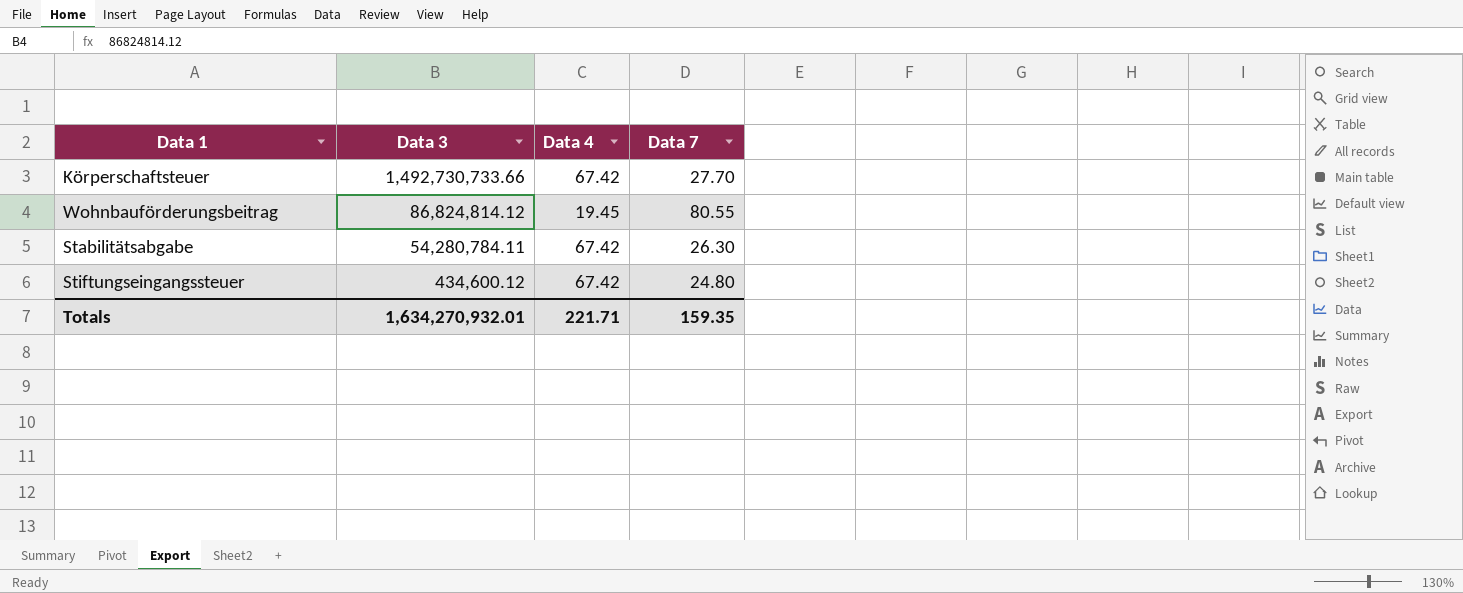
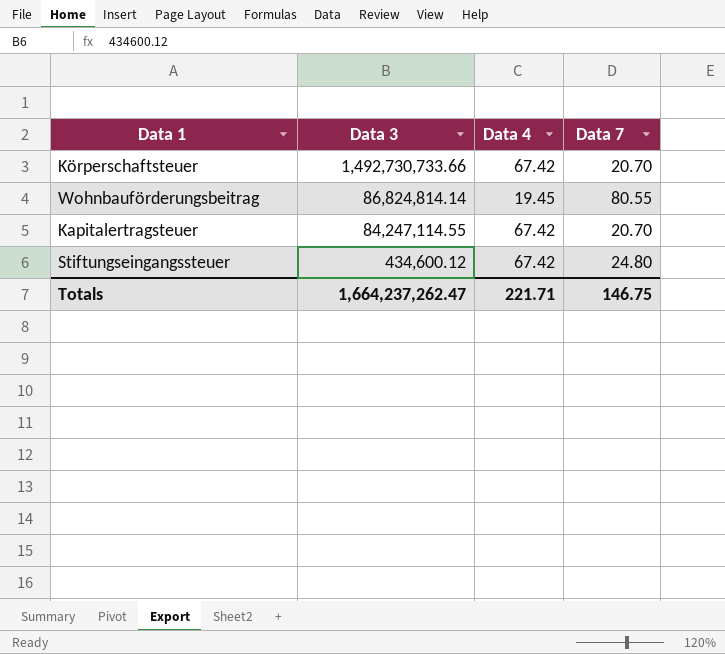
row Stabilitätsabgabe: 54,280,784.11 | 67.42 | 26.30 -> none
Körperschaftsteuer | Data 7: 27.70 -> 20.70
Wohnbauförderungsbeitrag | Data 3: 86,824,814.12 -> 86,824,814.14
row Kapitalertragsteuer: none -> 84,247,114.55 | 67.42 | 20.70
Totals | Data 3: 1,634,270,932.01 -> 1,664,237,262.47
Totals | Data 7: 159.35 -> 146.75

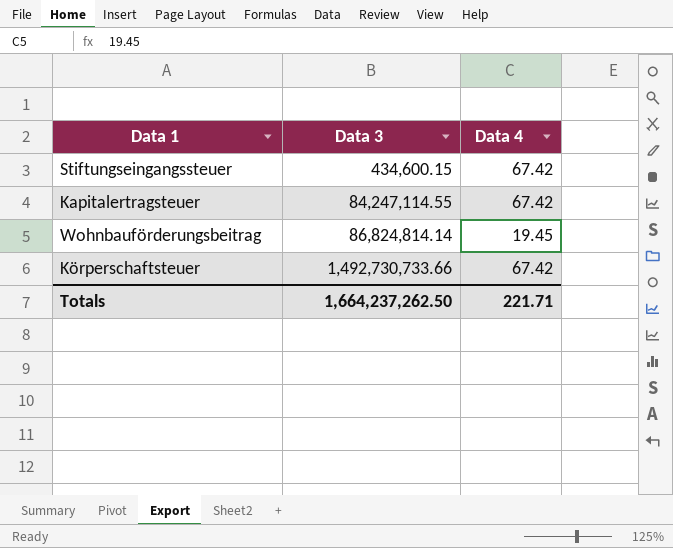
row order: Data 3 descending -> Data 3 ascending
column Data 7 | position: 4 -> none
Stiftungseingangssteuer | Data 3: 434,600.12 -> 434,600.15
Totals | Data 3: 1,664,237,262.47 -> 1,664,237,262.50

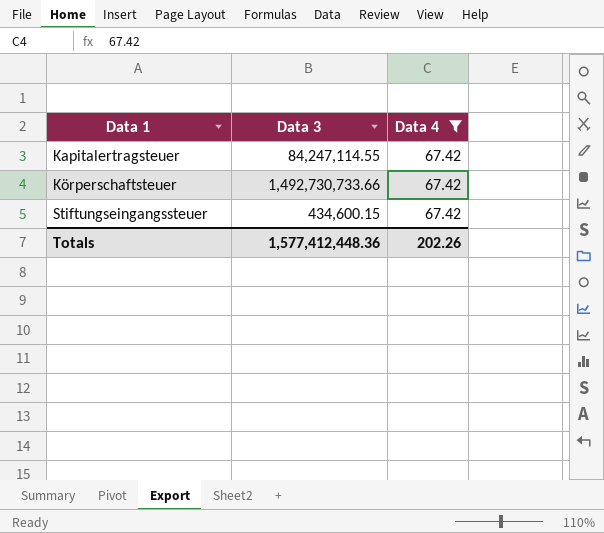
filter: none -> Data 4 = 67.42
row order: Data 3 ascending -> Data 1 ascending
Totals | Data 3: 1,664,237,262.50 -> 1,577,412,448.36
Totals | Data 4: 221.71 -> 202.26

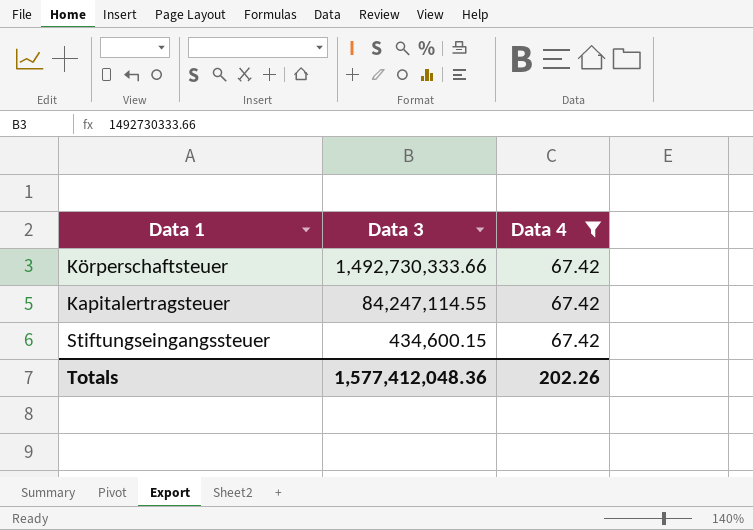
row order: Data 1 ascending -> Data 3 descending
Körperschaftsteuer | Data 3: 1,492,730,733.66 -> 1,492,730,333.66
Totals | Data 3: 1,577,412,448.36 -> 1,577,412,048.36

